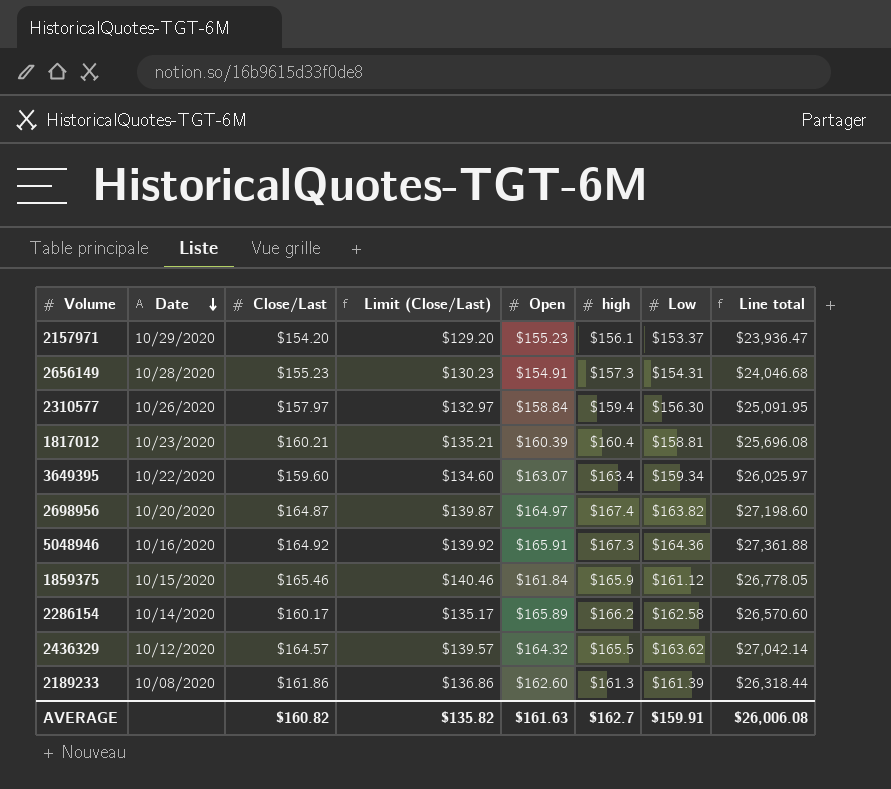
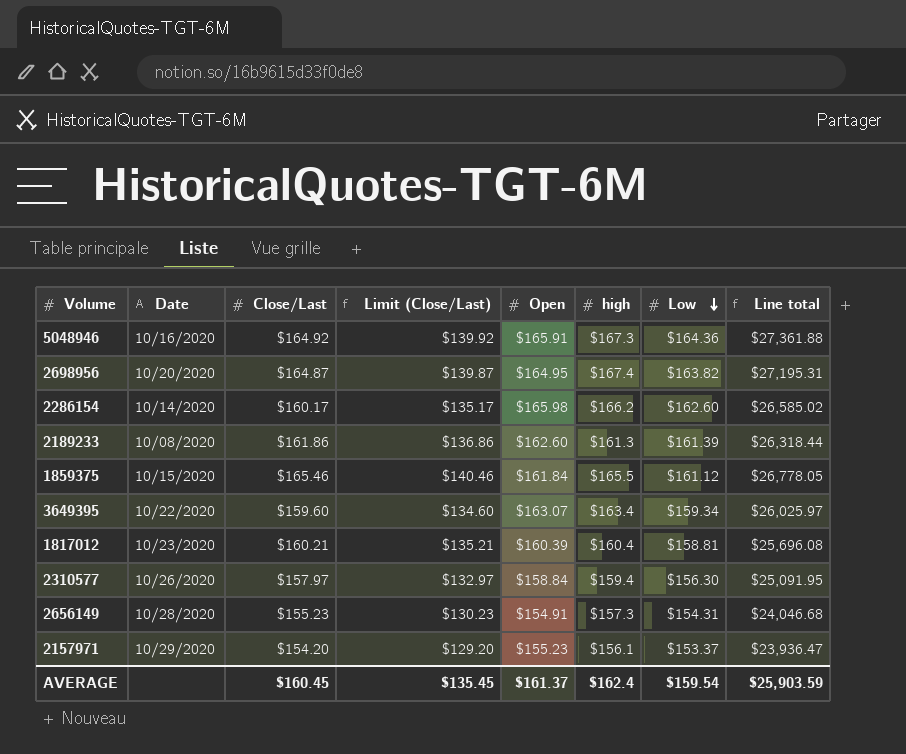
row order: Date descending -> Low descending
row 2436329: 10/12/2020 | $164.57 | $139.57 | $164.32 | $165.5 | $163.62 | $27,042.14 -> none
2698956 | Open: $164.97 -> $164.95
2698956 | Line total: $27,198.60 -> $27,195.31
2286154 | Open: $165.89 -> $165.98
2286154 | Low: $162.58 -> $162.60
2286154 | Line total: $26,570.60 -> $26,585.02
1859375 | high: $165.9 -> $165.5
AVERAGE | Close/Last: $160.82 -> $160.45
AVERAGE | Limit (Close/Last): $135.82 -> $135.45
AVERAGE | Open: $161.63 -> $161.37
AVERAGE | high: $162.7 -> $162.4
AVERAGE | Low: $159.91 -> $159.54
AVERAGE | Line total: $26,006.08 -> $25,903.59

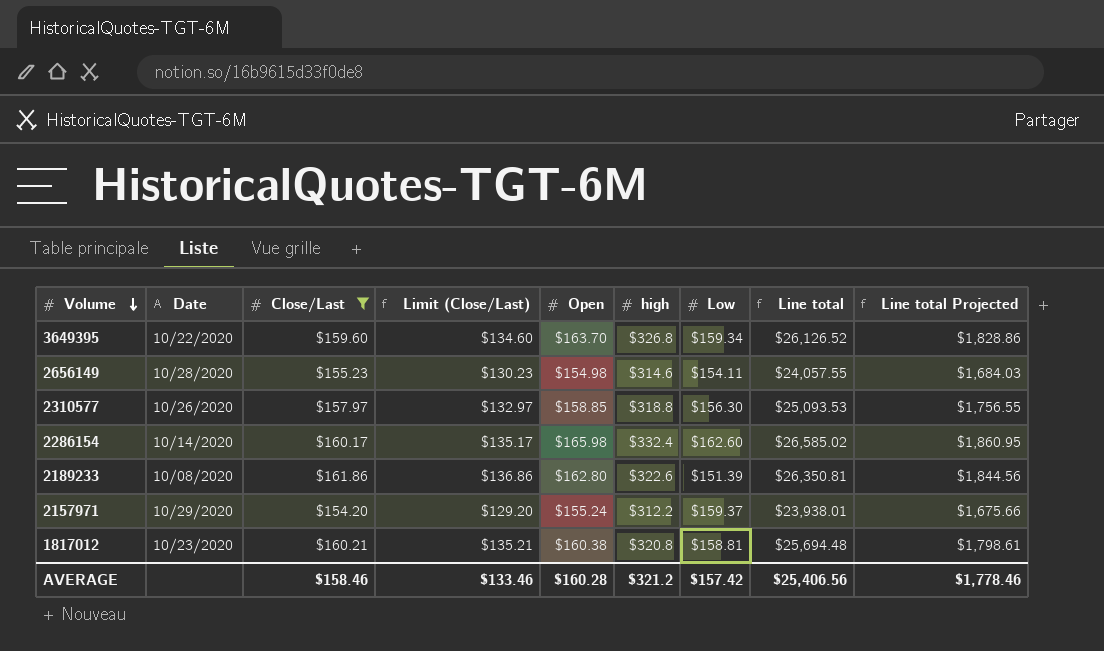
filter: none -> Close/Last <= $161.86
row order: Low descending -> Volume descending
column Line total Projected | formula: none -> [Line total] * 0.07
3649395 | Open: $163.07 -> $163.70
3649395 | high: $163.4 -> $326.8
3649395 | Line total: $26,025.97 -> $26,126.52
2656149 | Open: $154.91 -> $154.98
2656149 | high: $157.3 -> $314.6
2656149 | Low: $154.31 -> $154.11
2656149 | Line total: $24,046.68 -> $24,057.55
2310577 | Open: $158.84 -> $158.85
2310577 | high: $159.4 -> $318.8
2310577 | Line total: $25,091.95 -> $25,093.53
2286154 | high: $166.2 -> $332.4
2189233 | Open: $162.60 -> $162.80
2189233 | high: $161.3 -> $322.6
2189233 | Low: $161.39 -> $151.39
2189233 | Line total: $26,318.44 -> $26,350.81
2157971 | Open: $155.23 -> $155.24
2157971 | high: $156.1 -> $312.2
2157971 | Low: $153.37 -> $159.37
2157971 | Line total: $23,936.47 -> $23,938.01
1817012 | Open: $160.39 -> $160.38
1817012 | high: $160.4 -> $320.8
1817012 | Line total: $25,696.08 -> $25,694.48
AVERAGE | Close/Last: $160.45 -> $158.46
AVERAGE | Limit (Close/Last): $135.45 -> $133.46
AVERAGE | Open: $161.37 -> $160.28
AVERAGE | high: $162.4 -> $321.2
AVERAGE | Low: $159.54 -> $157.42
AVERAGE | Line total: $25,903.59 -> $25,406.56

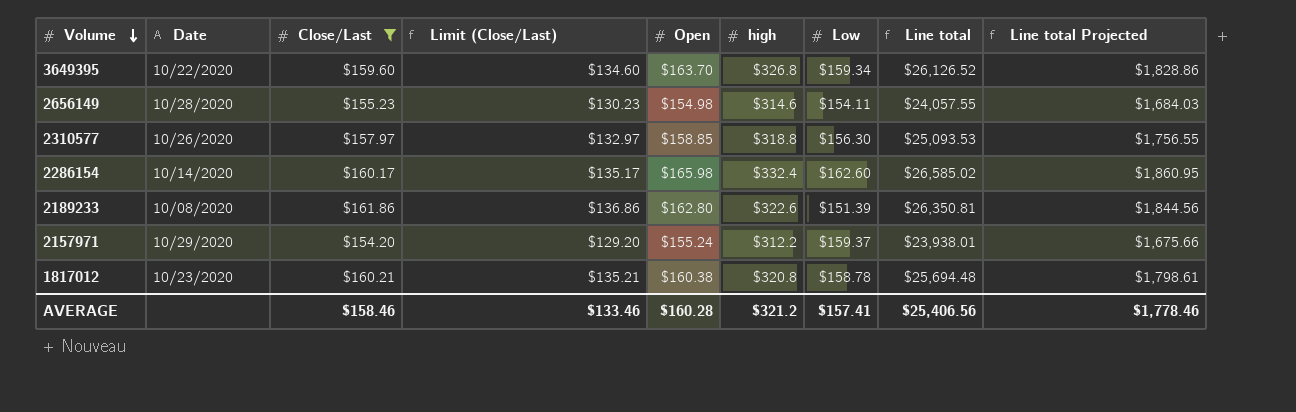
1817012 | Low: $158.81 -> $158.78
AVERAGE | Low: $157.42 -> $157.41

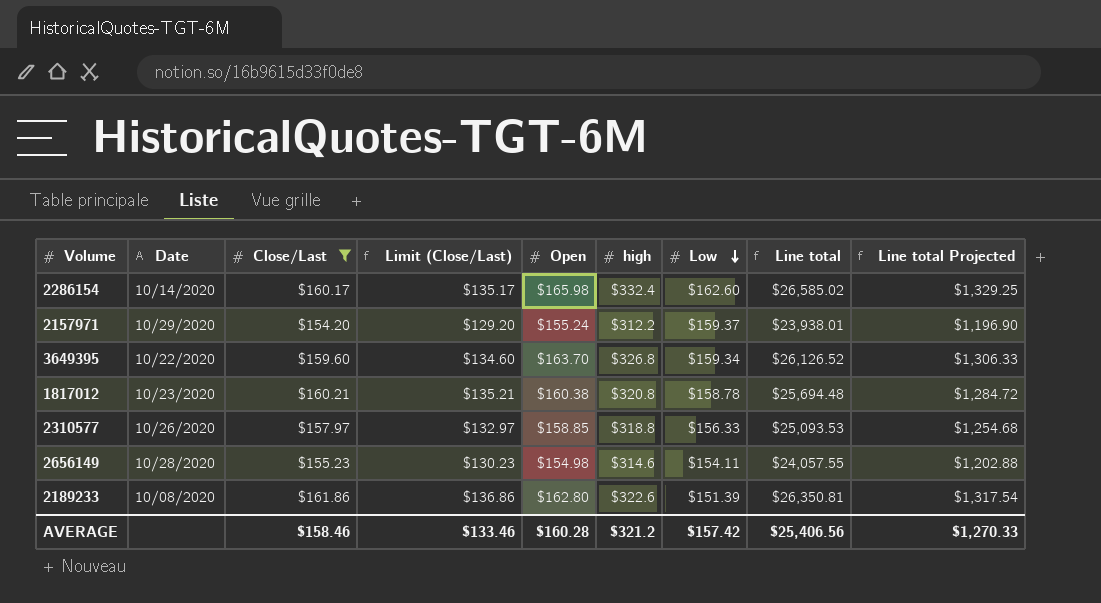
row order: Volume descending -> Low descending
column Line total Projected | formula: [Line total] * 0.07 -> [Line total] * 0.05
2310577 | Low: $156.30 -> $156.33
AVERAGE | Low: $157.41 -> $157.42
AVERAGE | Line total Projected: $1,778.46 -> $1,270.33

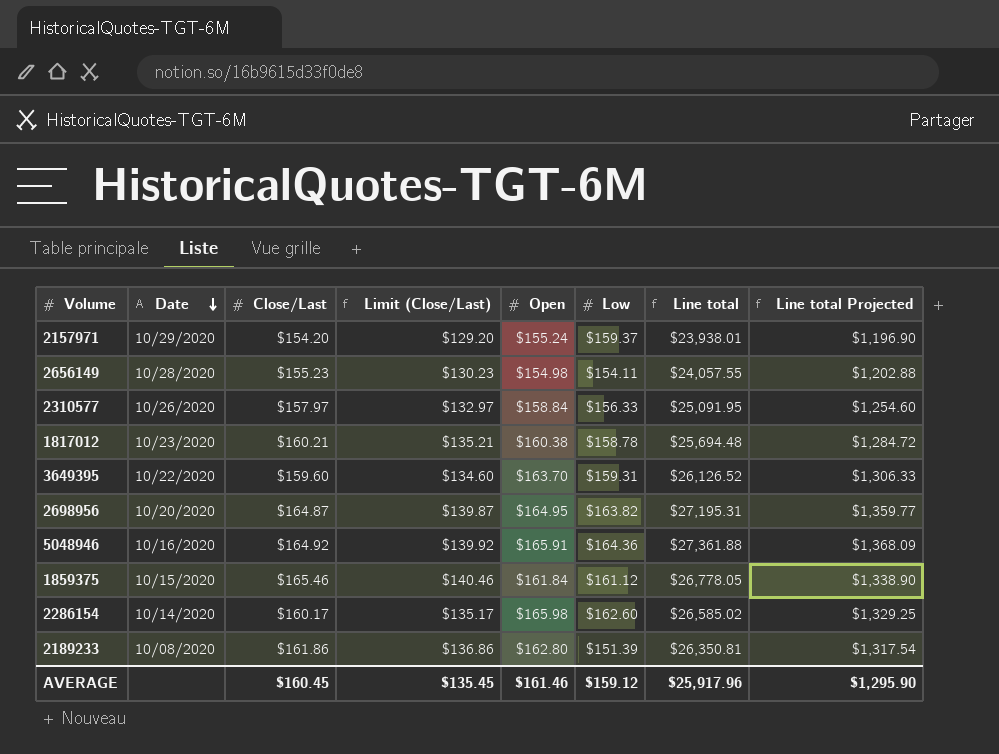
filter: Close/Last <= $161.86 -> none
row order: Low descending -> Date descending
column high | position: 6 -> none
2310577 | Open: $158.85 -> $158.84
2310577 | Line total: $25,093.53 -> $25,091.95
2310577 | Line total Projected: $1,254.68 -> $1,254.60
3649395 | Low: $159.34 -> $159.31
AVERAGE | Close/Last: $158.46 -> $160.45
AVERAGE | Limit (Close/Last): $133.46 -> $135.45
AVERAGE | Open: $160.28 -> $161.46
AVERAGE | Low: $157.42 -> $159.12
AVERAGE | Line total: $25,406.56 -> $25,917.96
AVERAGE | Line total Projected: $1,270.33 -> $1,295.90

